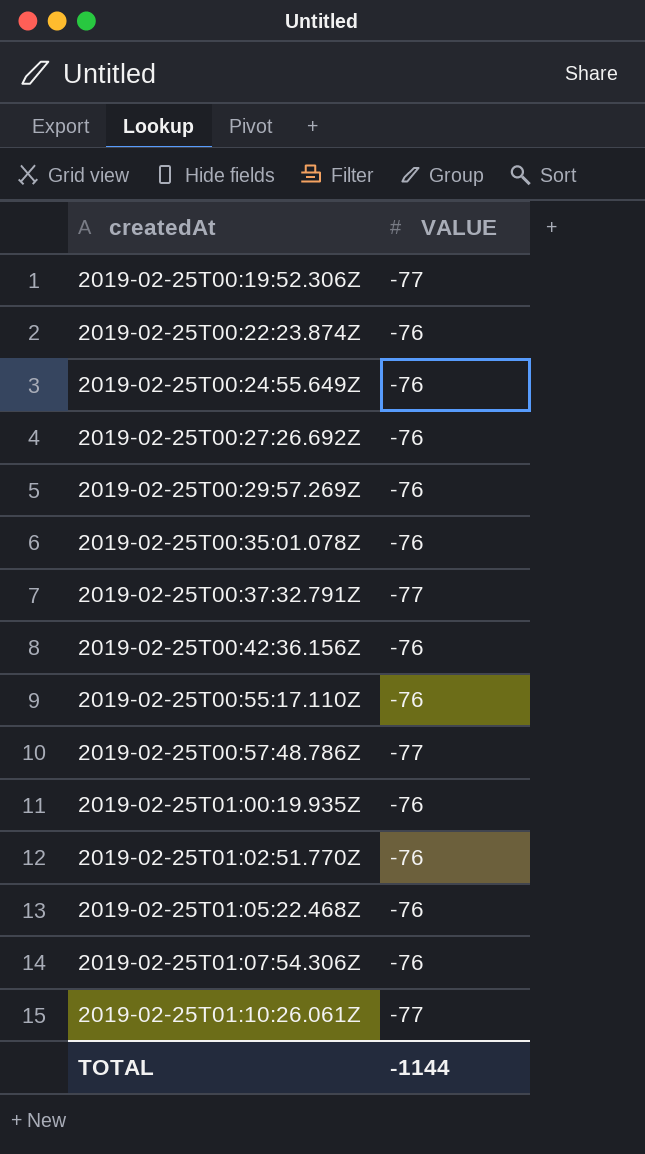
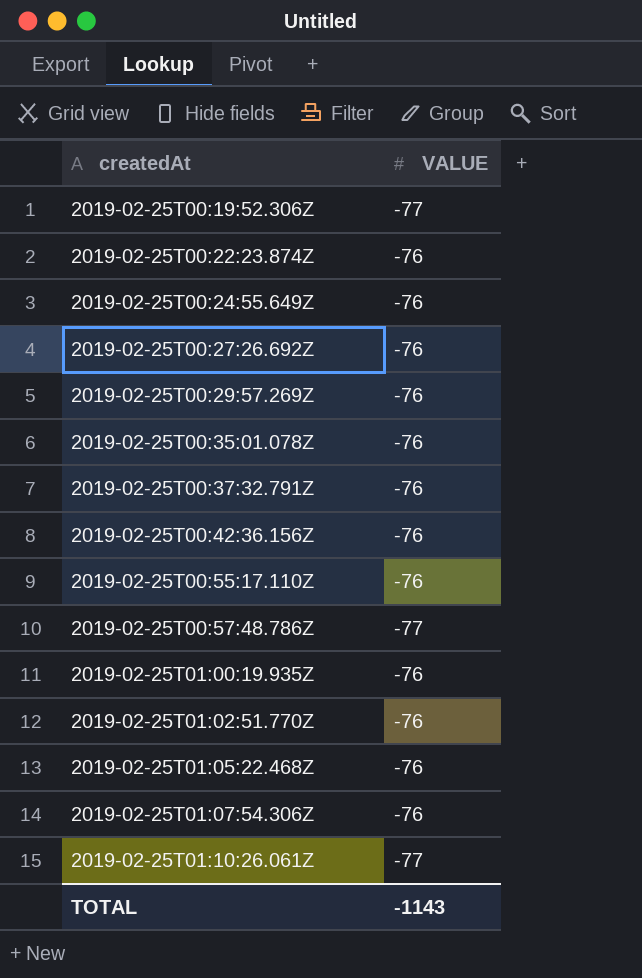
2019-02-25T00:37:32.791Z | VALUE: -77 -> -76
TOTAL | VALUE: -1144 -> -1143

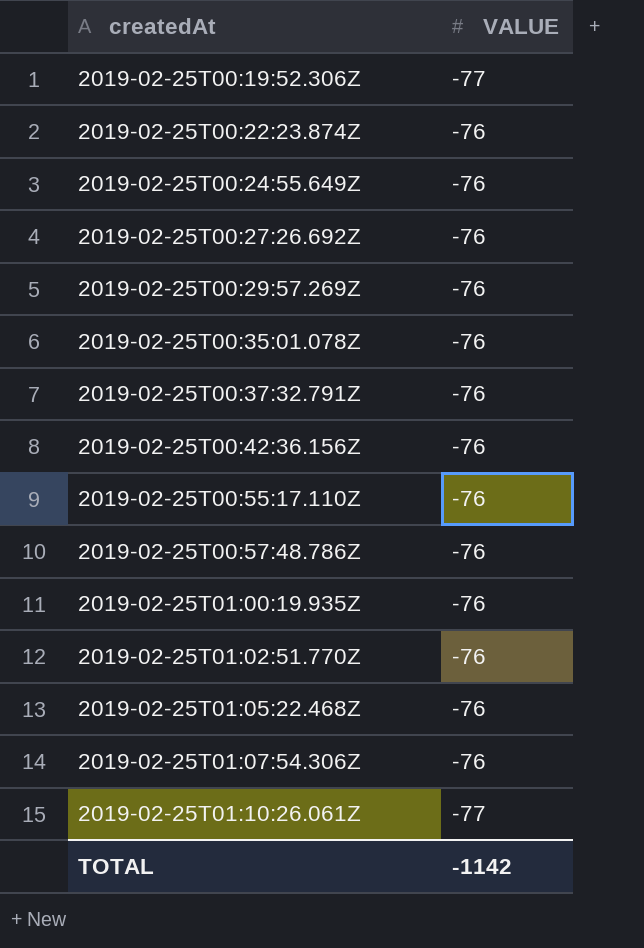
2019-02-25T00:57:48.786Z | VALUE: -77 -> -76
TOTAL | VALUE: -1143 -> -1142

